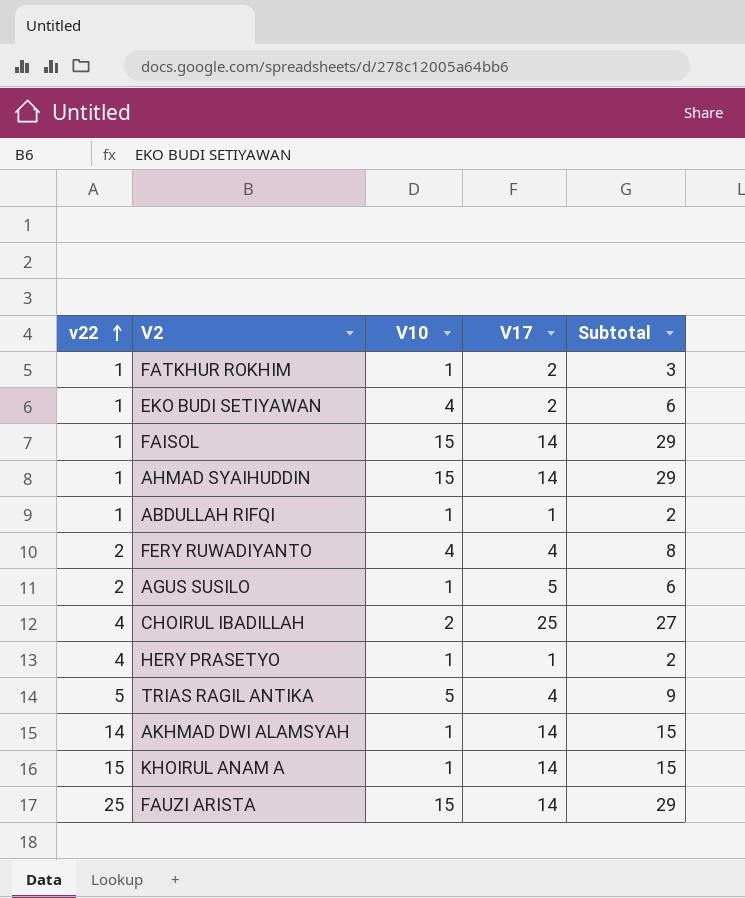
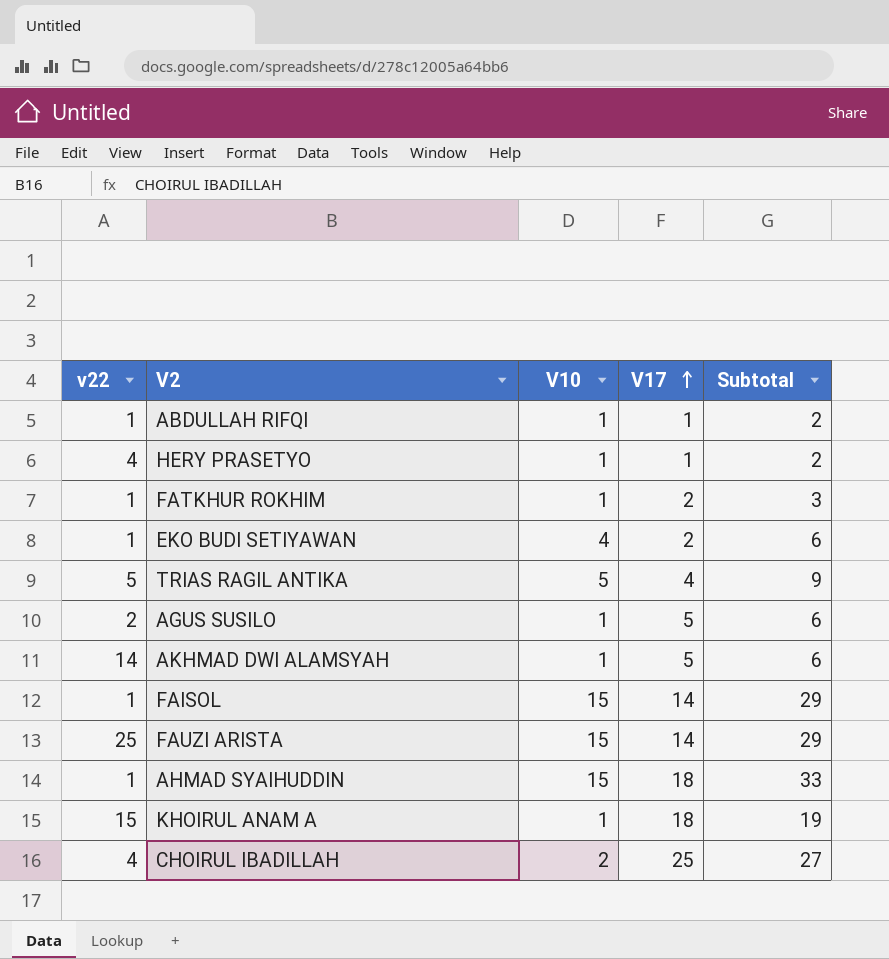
row order: v22 ascending -> V17 ascending
row FERY RUWADIYANTO: 2 | 4 | 4 | 8 -> none
AKHMAD DWI ALAMSYAH | V17: 14 -> 5
AKHMAD DWI ALAMSYAH | Subtotal: 15 -> 6
AHMAD SYAIHUDDIN | V17: 14 -> 18
AHMAD SYAIHUDDIN | Subtotal: 29 -> 33
KHOIRUL ANAM A | V17: 14 -> 18
KHOIRUL ANAM A | Subtotal: 15 -> 19

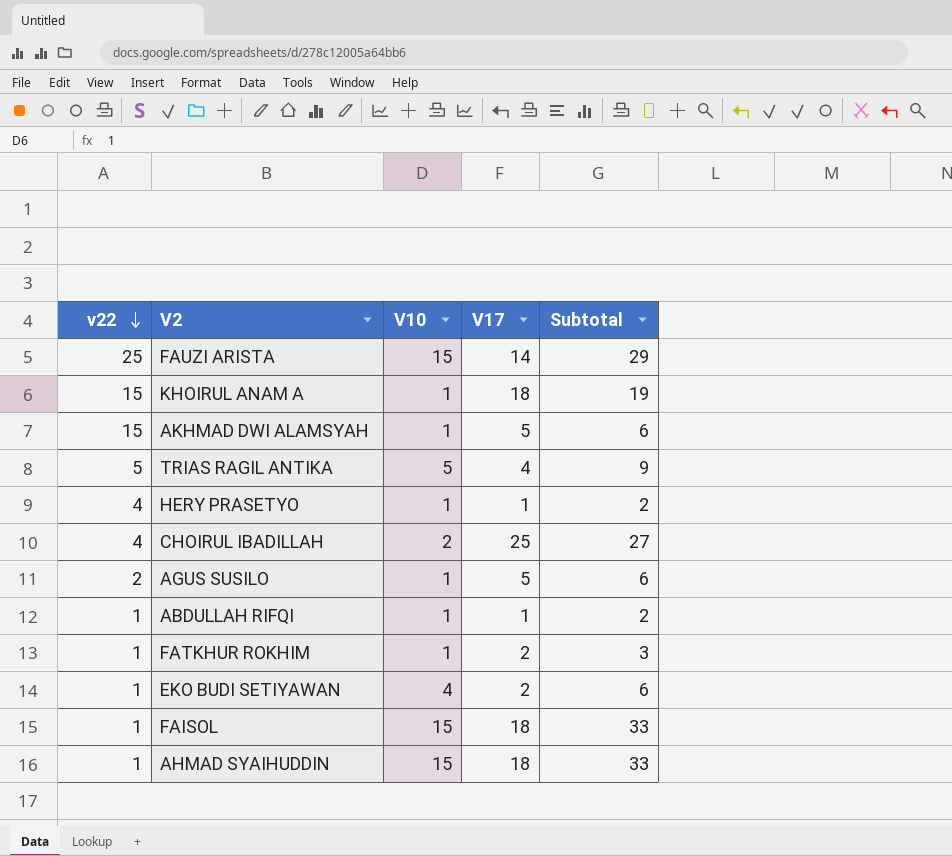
row order: V17 ascending -> v22 descending
AKHMAD DWI ALAMSYAH | v22: 14 -> 15
FAISOL | V17: 14 -> 18
FAISOL | Subtotal: 29 -> 33

